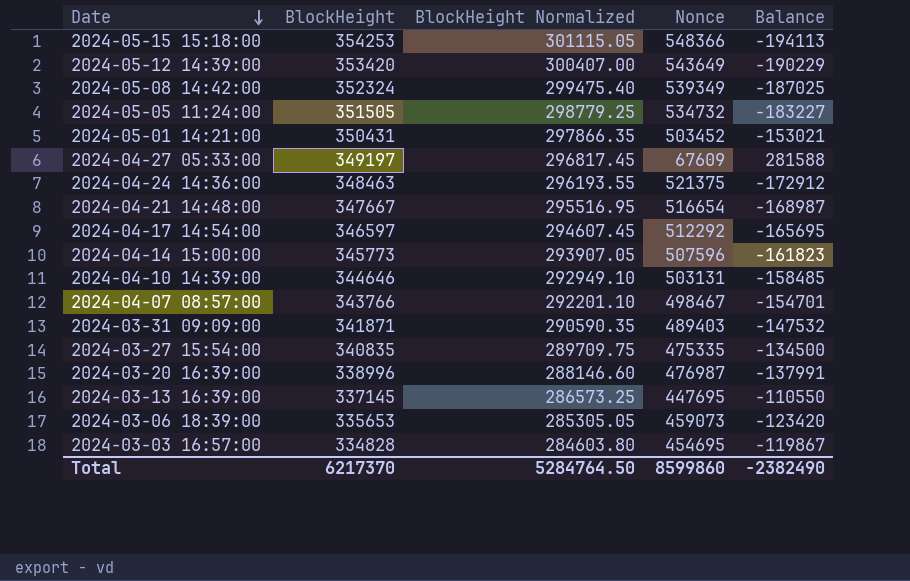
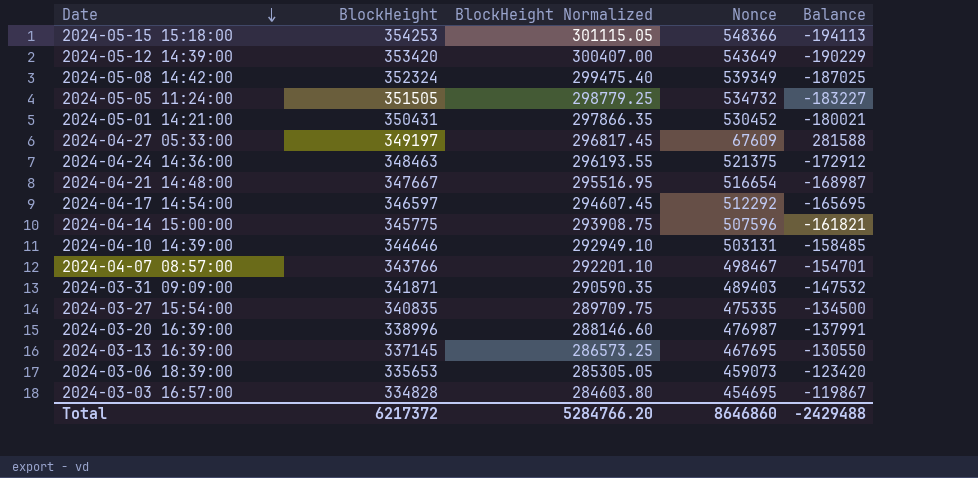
2024-05-01 14:21:00 | Nonce: 503452 -> 530452
2024-05-01 14:21:00 | Balance: -153021 -> -180021
2024-04-14 15:00:00 | BlockHeight: 345773 -> 345775
2024-04-14 15:00:00 | BlockHeight Normalized: 293907.05 -> 293908.75
2024-04-14 15:00:00 | Balance: -161823 -> -161821
2024-03-13 16:39:00 | Nonce: 447695 -> 467695
2024-03-13 16:39:00 | Balance: -110550 -> -130550
Total | BlockHeight: 6217370 -> 6217372
Total | BlockHeight Normalized: 5284764.50 -> 5284766.20
Total | Nonce: 8599860 -> 8646860
Total | Balance: -2382490 -> -2429488

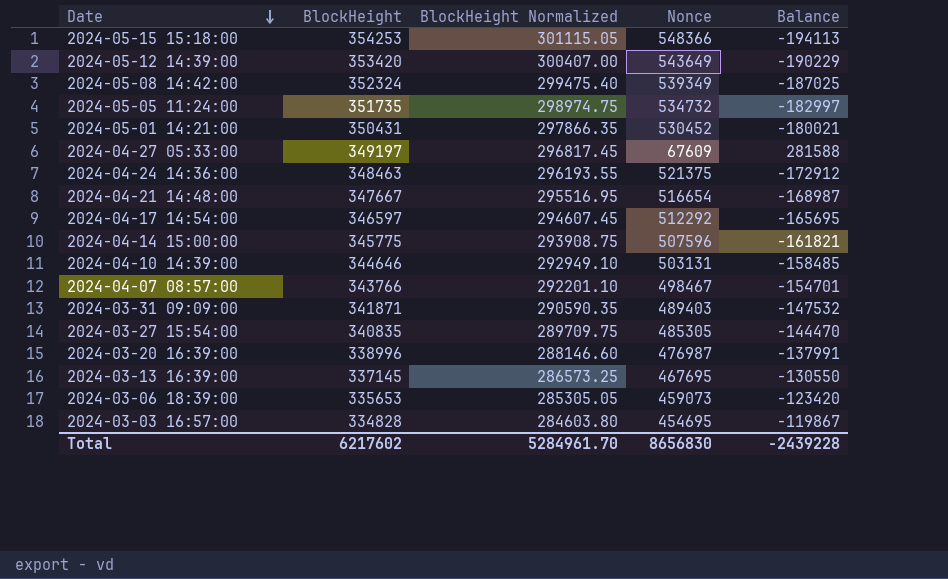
2024-05-05 11:24:00 | BlockHeight: 351505 -> 351735
2024-05-05 11:24:00 | BlockHeight Normalized: 298779.25 -> 298974.75
2024-05-05 11:24:00 | Balance: -183227 -> -182997
2024-03-27 15:54:00 | Nonce: 475335 -> 485305
2024-03-27 15:54:00 | Balance: -134500 -> -144470
Total | BlockHeight: 6217372 -> 6217602
Total | BlockHeight Normalized: 5284766.20 -> 5284961.70
Total | Nonce: 8646860 -> 8656830
Total | Balance: -2429488 -> -2439228

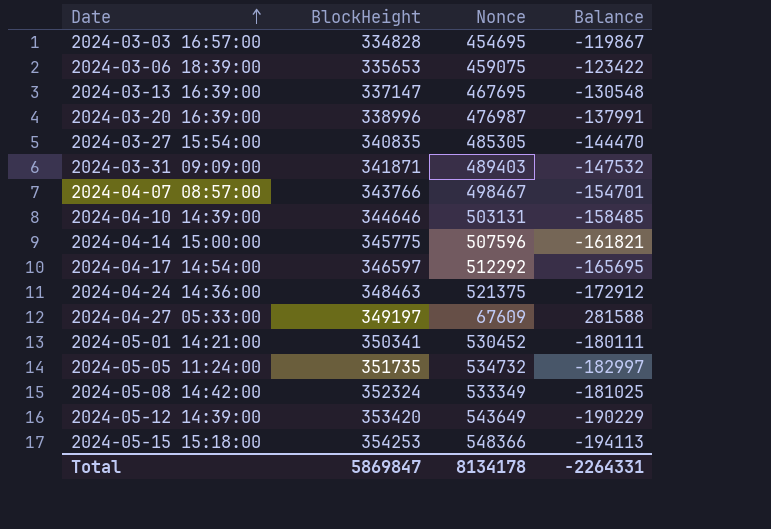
row order: Date descending -> Date ascending
column BlockHeight Normalized | formula: [BlockHeight] * 0.85 -> none
row 2024-04-21 14:48:00: 347667 | 295516.95 | 516654 | -168987 -> none
2024-03-06 18:39:00 | Nonce: 459073 -> 459075
2024-03-06 18:39:00 | Balance: -123420 -> -123422
2024-03-13 16:39:00 | BlockHeight: 337145 -> 337147
2024-03-13 16:39:00 | Balance: -130550 -> -130548
2024-05-01 14:21:00 | BlockHeight: 350431 -> 350341
2024-05-01 14:21:00 | Balance: -180021 -> -180111
2024-05-08 14:42:00 | Nonce: 539349 -> 533349
2024-05-08 14:42:00 | Balance: -187025 -> -181025
Total | BlockHeight: 6217602 -> 5869847
Total | Nonce: 8656830 -> 8134178
Total | Balance: -2439228 -> -2264331

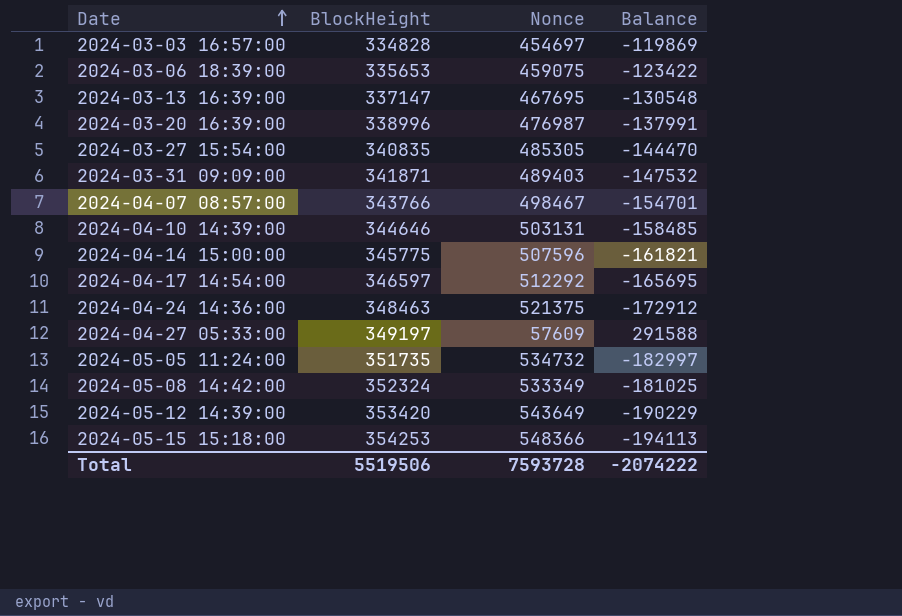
row 2024-05-01 14:21:00: 350341 | 530452 | -180111 -> none
2024-03-03 16:57:00 | Nonce: 454695 -> 454697
2024-03-03 16:57:00 | Balance: -119867 -> -119869
2024-04-27 05:33:00 | Nonce: 67609 -> 57609
2024-04-27 05:33:00 | Balance: 281588 -> 291588
Total | BlockHeight: 5869847 -> 5519506
Total | Nonce: 8134178 -> 7593728
Total | Balance: -2264331 -> -2074222

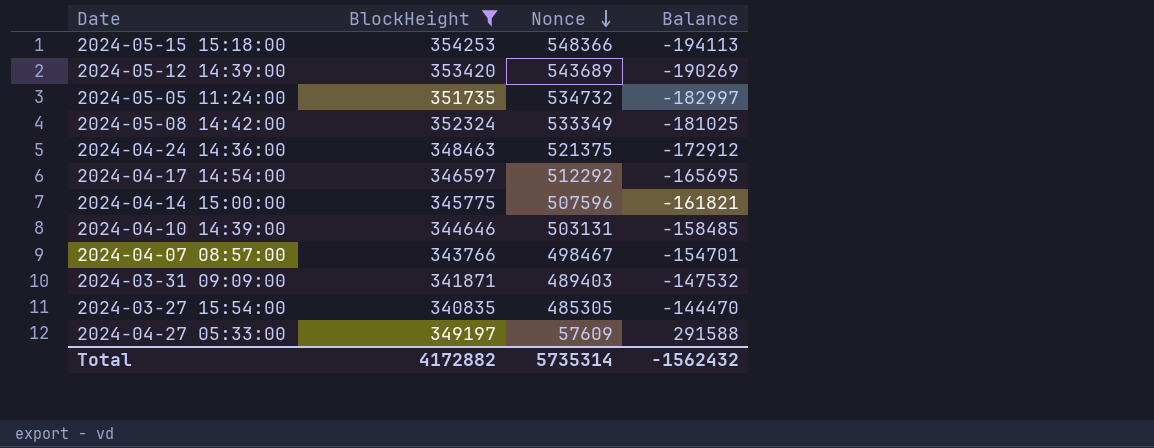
filter: none -> BlockHeight >= 340835
row order: Date ascending -> Nonce descending
2024-05-12 14:39:00 | Nonce: 543649 -> 543689
2024-05-12 14:39:00 | Balance: -190229 -> -190269
Total | BlockHeight: 5519506 -> 4172882
Total | Nonce: 7593728 -> 5735314
Total | Balance: -2074222 -> -1562432

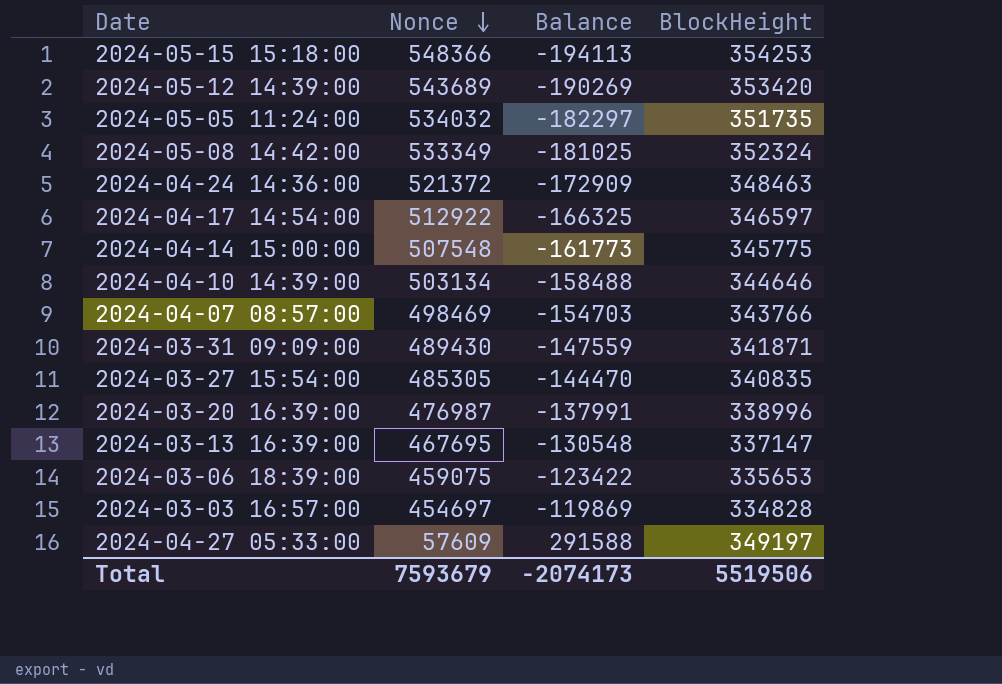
filter: BlockHeight >= 340835 -> none
column BlockHeight | position: 2 -> 4
2024-05-05 11:24:00 | Nonce: 534732 -> 534032
2024-05-05 11:24:00 | Balance: -182997 -> -182297
2024-04-24 14:36:00 | Nonce: 521375 -> 521372
2024-04-24 14:36:00 | Balance: -172912 -> -172909
2024-04-17 14:54:00 | Nonce: 512292 -> 512922
2024-04-17 14:54:00 | Balance: -165695 -> -166325
2024-04-14 15:00:00 | Nonce: 507596 -> 507548
2024-04-14 15:00:00 | Balance: -161821 -> -161773
2024-04-10 14:39:00 | Nonce: 503131 -> 503134
2024-04-10 14:39:00 | Balance: -158485 -> -158488
2024-04-07 08:57:00 | Nonce: 498467 -> 498469
2024-04-07 08:57:00 | Balance: -154701 -> -154703
2024-03-31 09:09:00 | Nonce: 489403 -> 489430
2024-03-31 09:09:00 | Balance: -147532 -> -147559
Total | Nonce: 5735314 -> 7593679
Total | Balance: -1562432 -> -2074173
Total | BlockHeight: 4172882 -> 5519506

